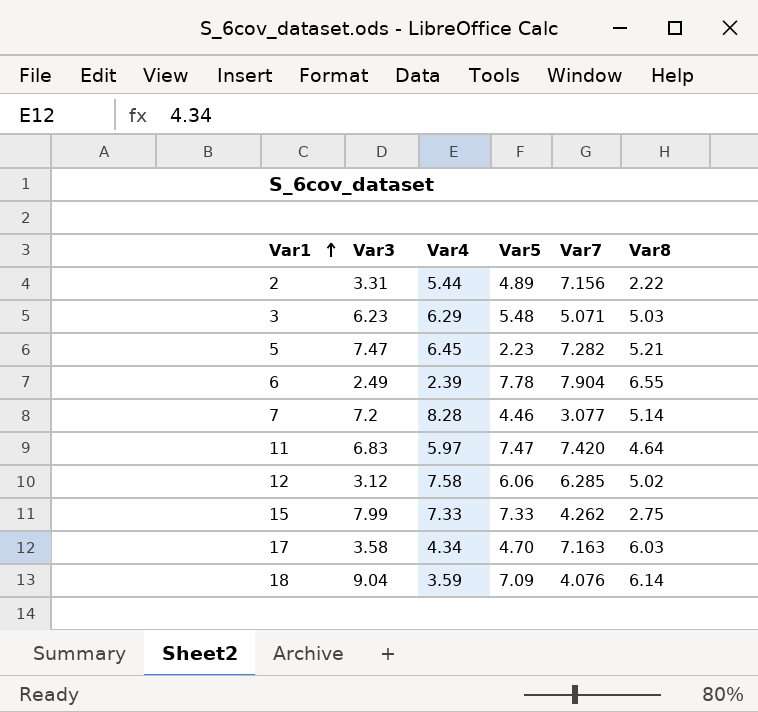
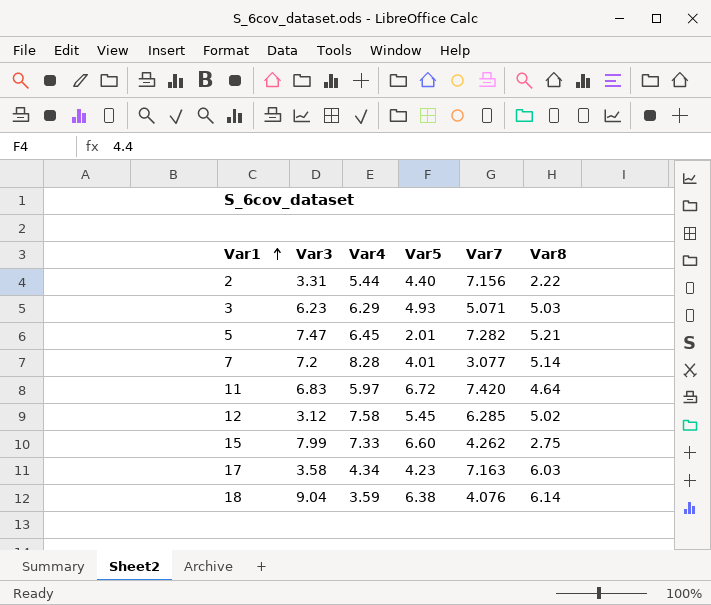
row 6: 2.49 | 2.39 | 7.78 | 7.904 | 6.55 -> none
2 | Var5: 4.89 -> 4.40
3 | Var5: 5.48 -> 4.93
5 | Var5: 2.23 -> 2.01
7 | Var5: 4.46 -> 4.01
11 | Var5: 7.47 -> 6.72
12 | Var5: 6.06 -> 5.45
15 | Var5: 7.33 -> 6.60
17 | Var5: 4.70 -> 4.23
18 | Var5: 7.09 -> 6.38

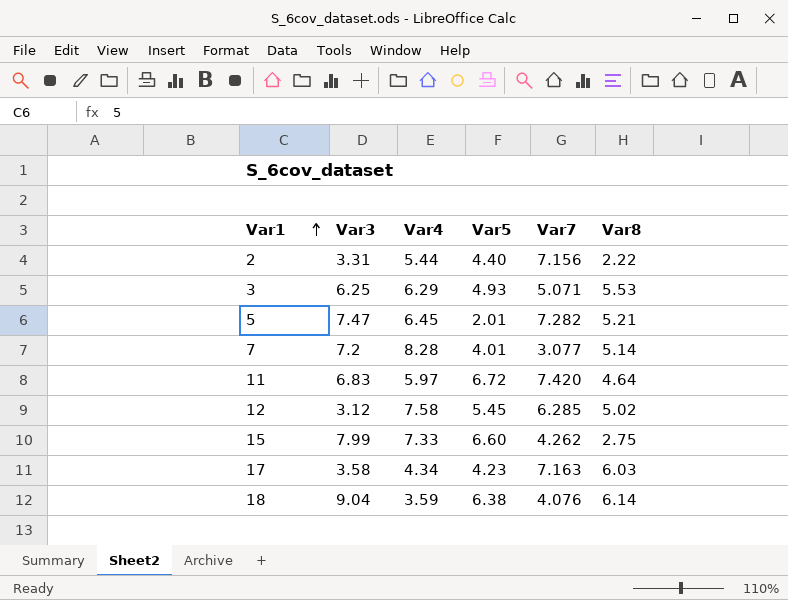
3 | Var3: 6.23 -> 6.25
3 | Var8: 5.03 -> 5.53

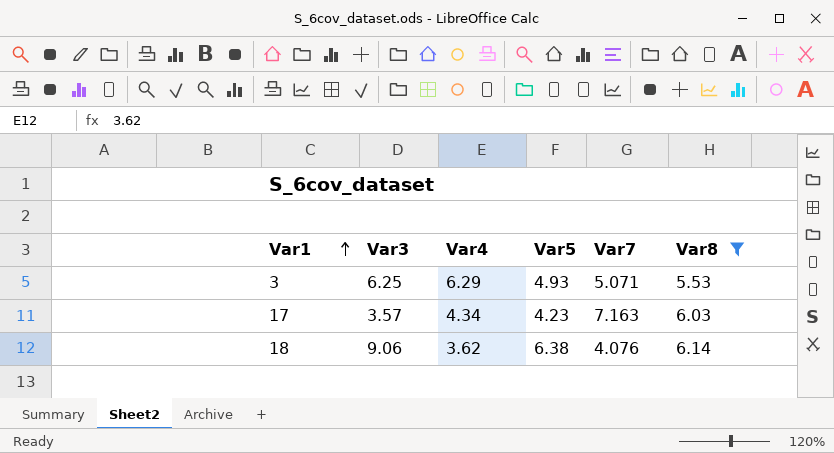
filter: none -> Var8 >= 5.53
17 | Var3: 3.58 -> 3.57
18 | Var3: 9.04 -> 9.06
18 | Var4: 3.59 -> 3.62

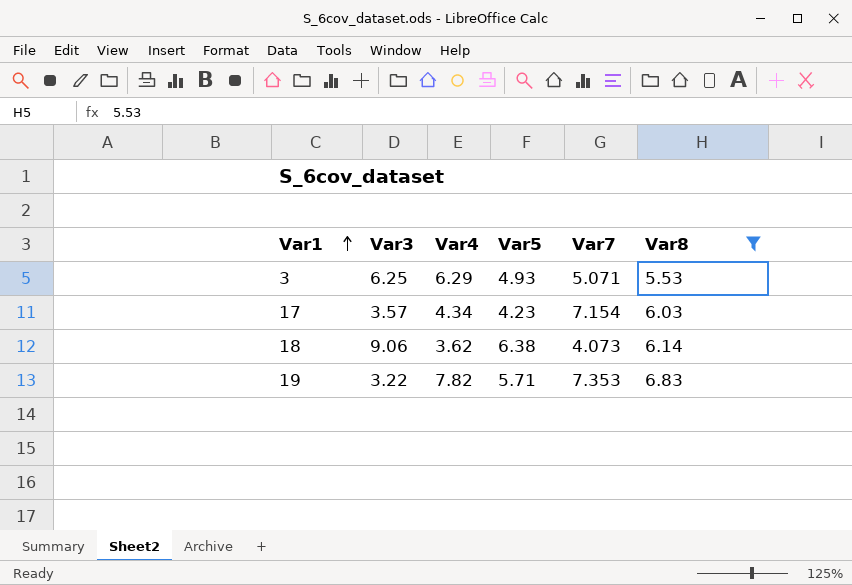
17 | Var7: 7.163 -> 7.154
18 | Var7: 4.076 -> 4.073
row 19: none -> 3.22 | 7.82 | 5.71 | 7.353 | 6.83

